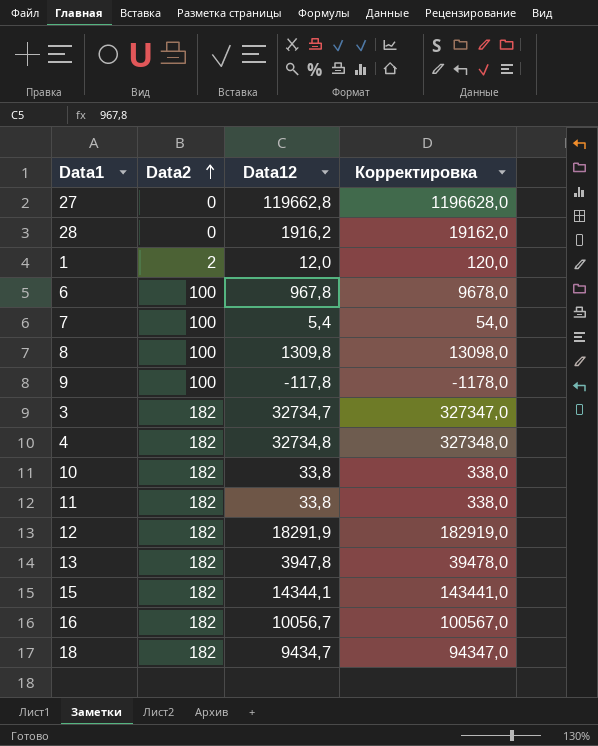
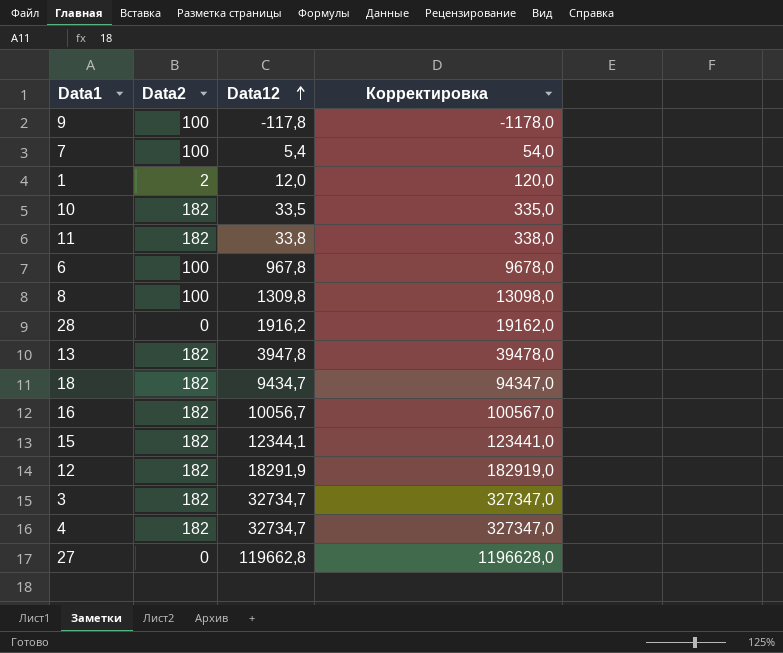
row order: Data2 ascending -> Data12 ascending
10 | Data12: 33,8 -> 33,5
10 | Корректировка: 338,0 -> 335,0
15 | Data12: 14344,1 -> 12344,1
15 | Корректировка: 143441,0 -> 123441,0
4 | Data12: 32734,8 -> 32734,7
4 | Корректировка: 327348,0 -> 327347,0

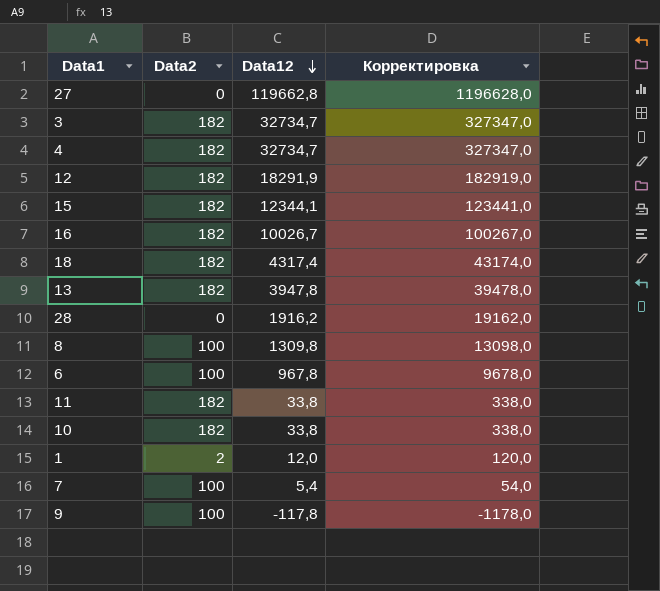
row order: Data12 ascending -> Data12 descending
16 | Data12: 10056,7 -> 10026,7
16 | Корректировка: 100567,0 -> 100267,0
18 | Data12: 9434,7 -> 4317,4
18 | Корректировка: 94347,0 -> 43174,0
10 | Data12: 33,5 -> 33,8
10 | Корректировка: 335,0 -> 338,0

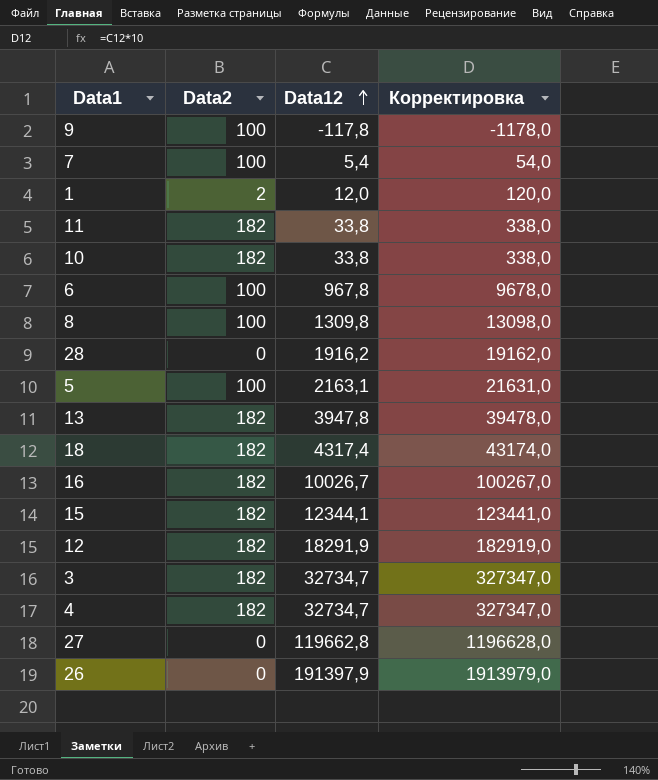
row order: Data12 descending -> Data12 ascending
row 5: none -> 100 | 2163,1 | 21631,0
row 26: none -> 0 | 191397,9 | 1913979,0

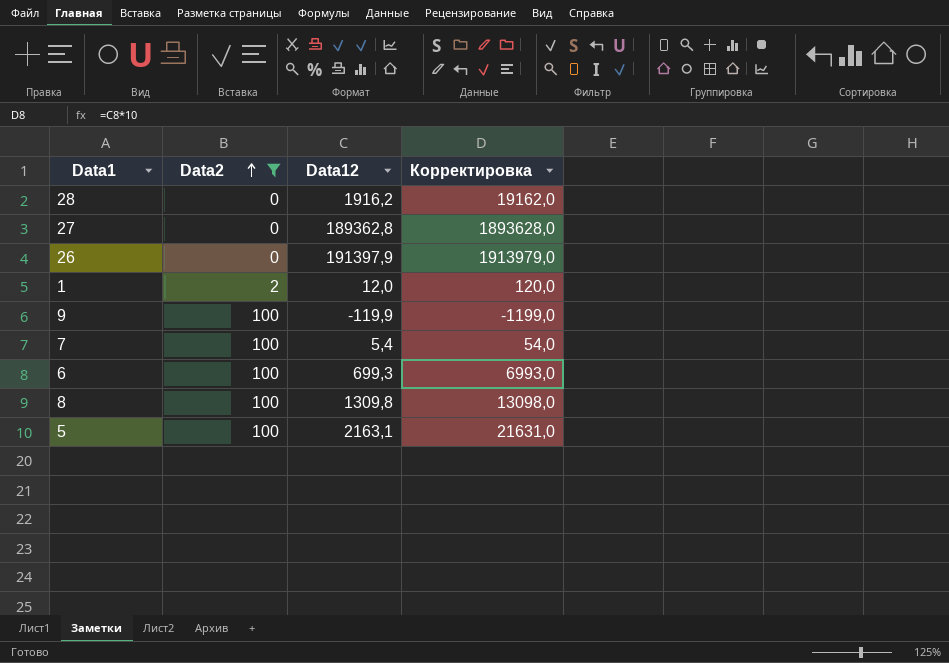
filter: none -> Data2 != 182
row order: Data12 ascending -> Data2 ascending
27 | Data12: 119662,8 -> 189362,8
27 | Корректировка: 1196628,0 -> 1893628,0
9 | Data12: -117,8 -> -119,9
9 | Корректировка: -1178,0 -> -1199,0
6 | Data12: 967,8 -> 699,3
6 | Корректировка: 9678,0 -> 6993,0

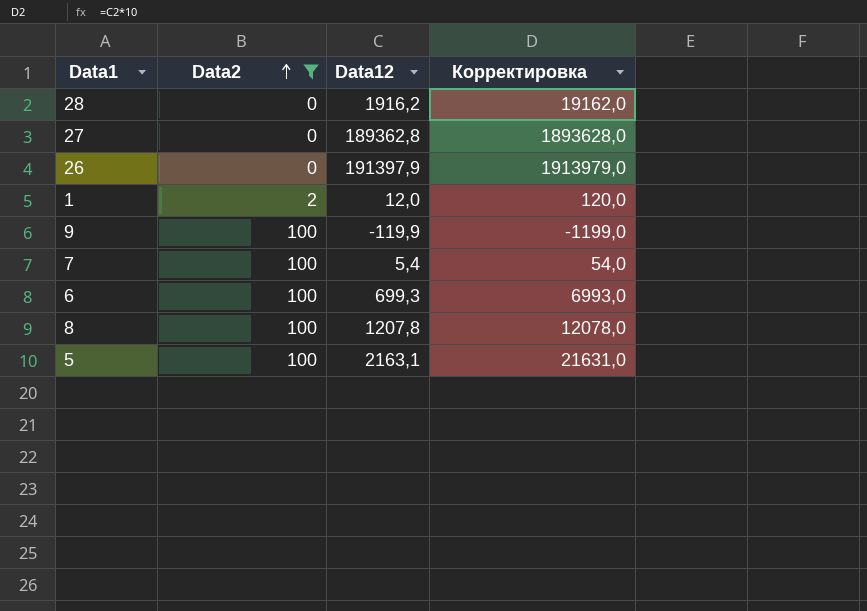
8 | Data12: 1309,8 -> 1207,8
8 | Корректировка: 13098,0 -> 12078,0

